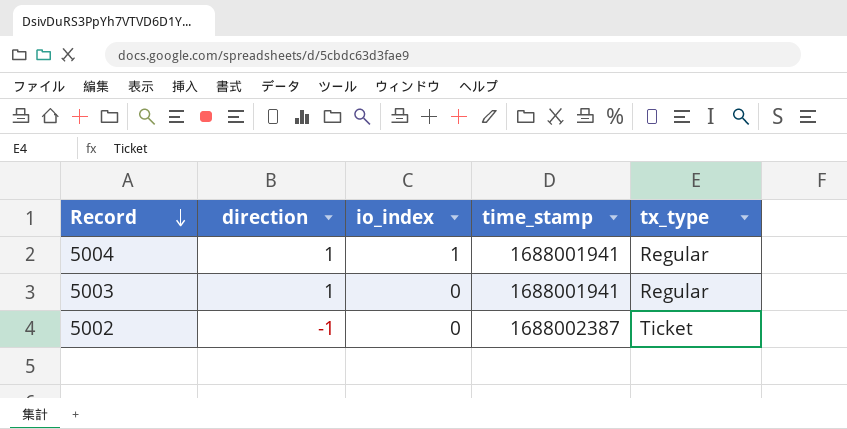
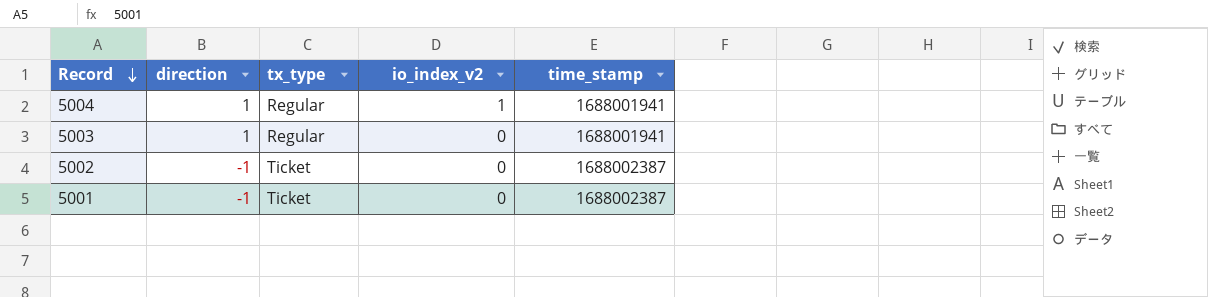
column tx_type | position: 5 -> 3
column name: io_index -> io_index_v2
row 5001: none -> -1 | Ticket | 0 | 1688002387

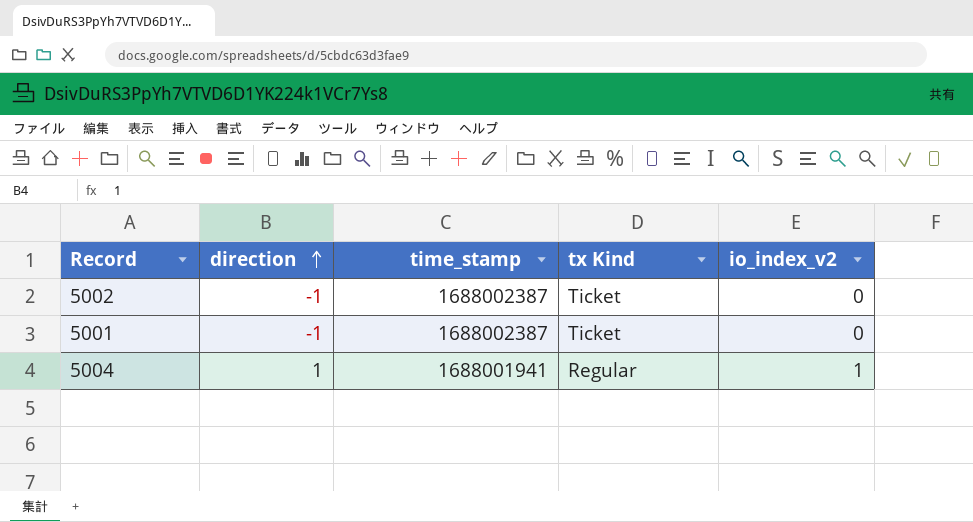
row order: Record descending -> direction ascending
column time_stamp | position: 5 -> 3
column name: tx_type -> tx Kind
row 5003: 1 | Regular | 0 | 1688001941 -> none

